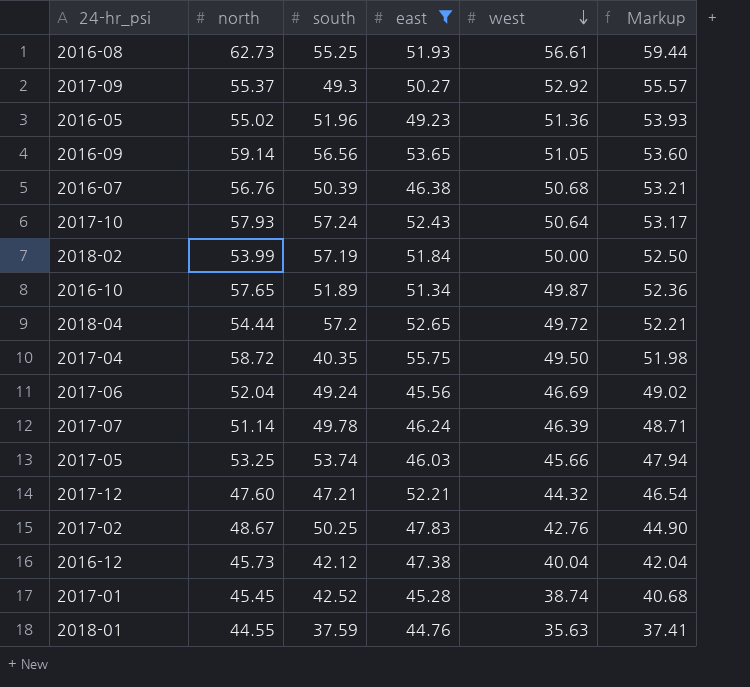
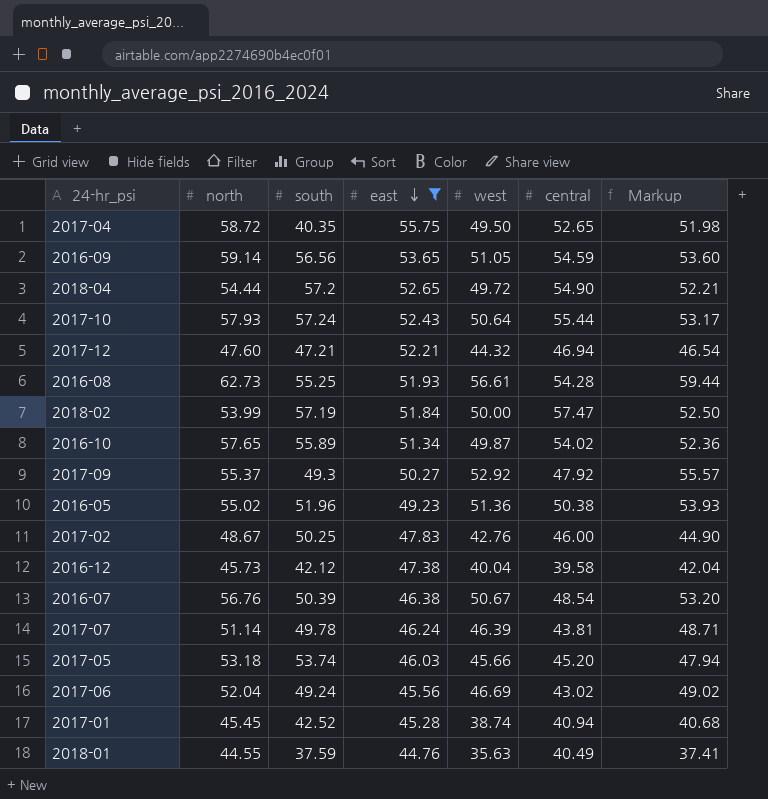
row order: west descending -> east descending
column central | position: none -> 6
2016-10 | south: 51.89 -> 55.89
2016-07 | west: 50.68 -> 50.67
2016-07 | Markup: 53.21 -> 53.20
2017-05 | north: 53.25 -> 53.18

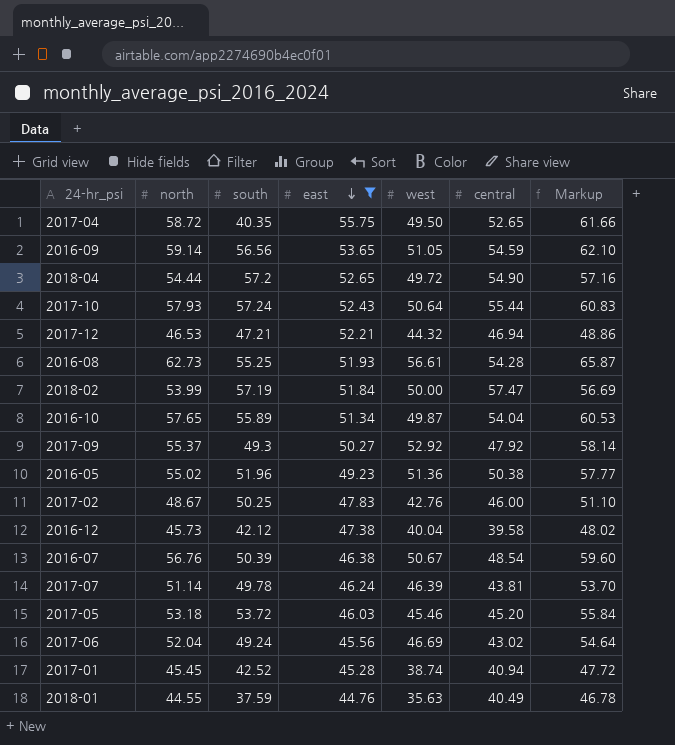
column Markup | formula: [west] * 1.05 -> [north] * 1.05
2017-12 | north: 47.60 -> 46.53
2016-10 | central: 54.02 -> 54.04
2017-05 | south: 53.74 -> 53.72
2017-05 | west: 45.66 -> 45.46

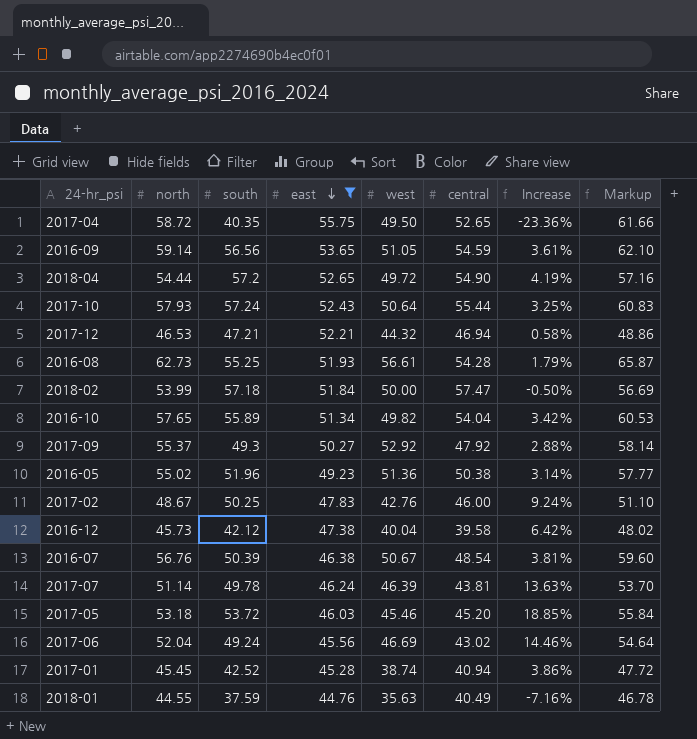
column Increase | formula: none -> ([south] - [central]) / [central]
2018-02 | south: 57.19 -> 57.18
2016-10 | west: 49.87 -> 49.82

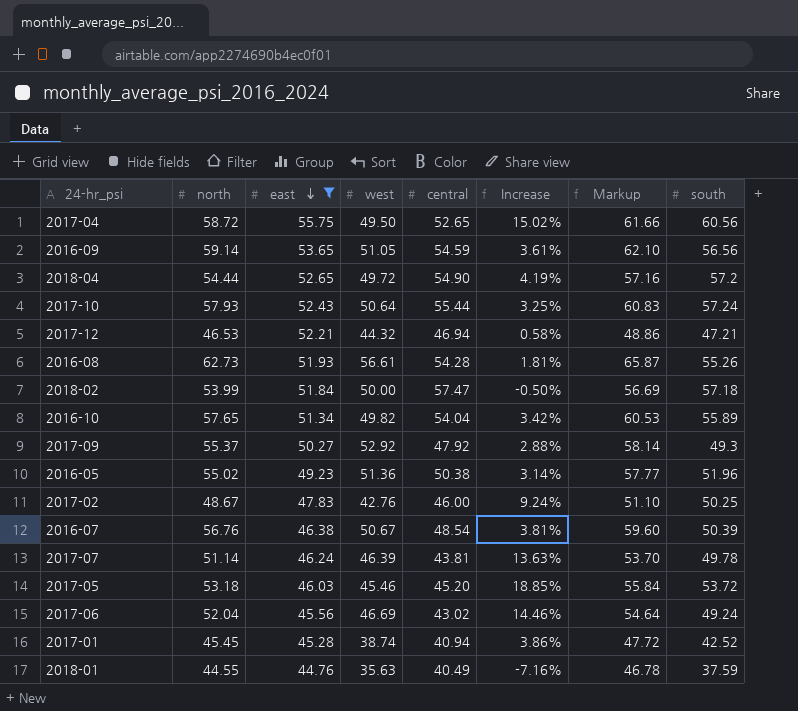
column south | position: 3 -> 8
row 2016-12: 45.73 | 42.12 | 47.38 | 40.04 | 39.58 | 6.42% | 48.02 -> none
2017-04 | Increase: -23.36% -> 15.02%
2017-04 | south: 40.35 -> 60.56
2016-08 | Increase: 1.79% -> 1.81%
2016-08 | south: 55.25 -> 55.26

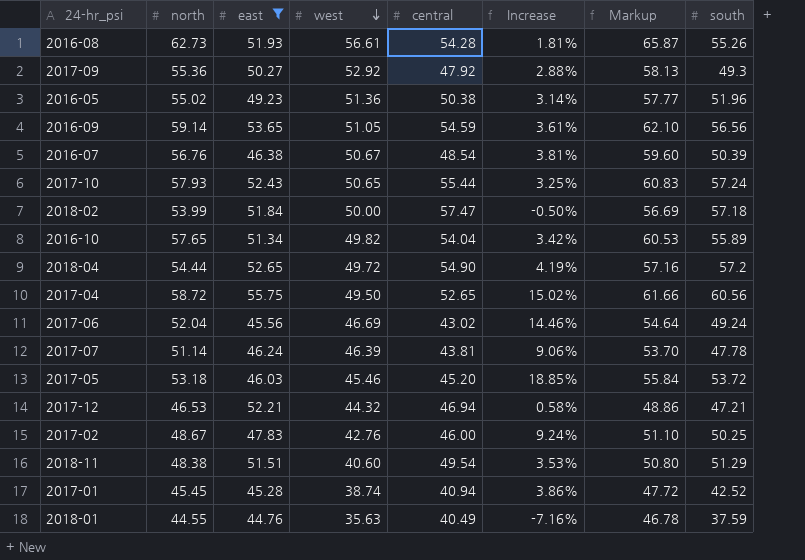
row order: east descending -> west descending
2017-09 | north: 55.37 -> 55.36
2017-09 | Markup: 58.14 -> 58.13
2017-10 | west: 50.64 -> 50.65
2017-07 | Increase: 13.63% -> 9.06%
2017-07 | south: 49.78 -> 47.78
row 2018-11: none -> 48.38 | 51.51 | 40.60 | 49.54 | 3.53% | 50.80 | 51.29

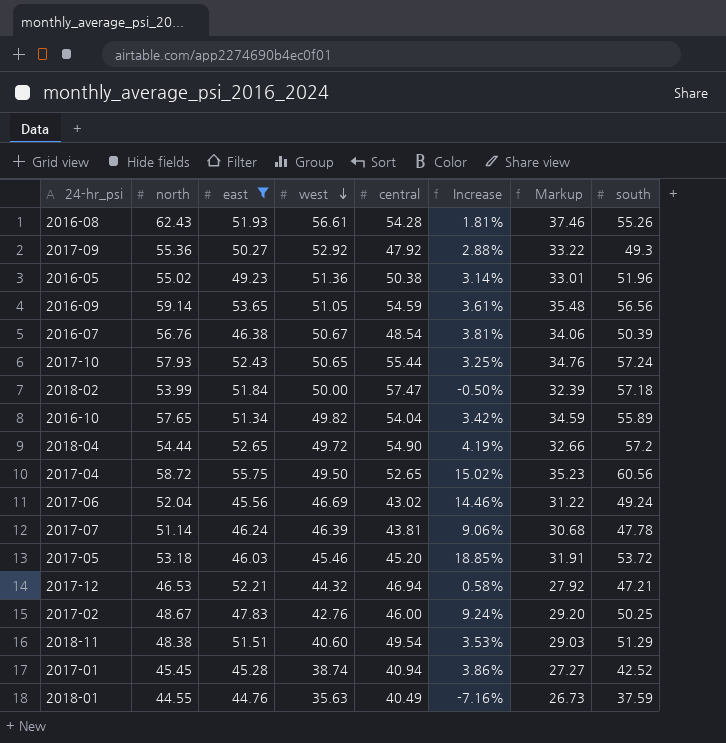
column Markup | formula: [north] * 1.05 -> [north] * 0.6
2016-08 | north: 62.73 -> 62.43

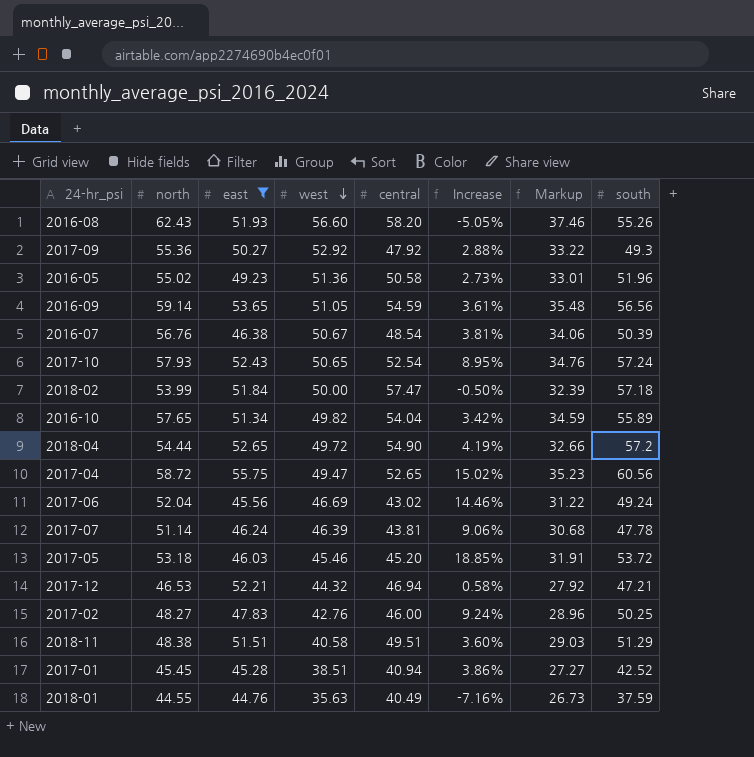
2016-08 | west: 56.61 -> 56.60
2016-08 | central: 54.28 -> 58.20
2016-08 | Increase: 1.81% -> -5.05%
2016-05 | central: 50.38 -> 50.58
2016-05 | Increase: 3.14% -> 2.73%
2017-10 | central: 55.44 -> 52.54
2017-10 | Increase: 3.25% -> 8.95%
2017-04 | west: 49.50 -> 49.47
2017-02 | north: 48.67 -> 48.27
2017-02 | Markup: 29.20 -> 28.96
2018-11 | west: 40.60 -> 40.58
2018-11 | central: 49.54 -> 49.51
2018-11 | Increase: 3.53% -> 3.60%
2017-01 | west: 38.74 -> 38.51

